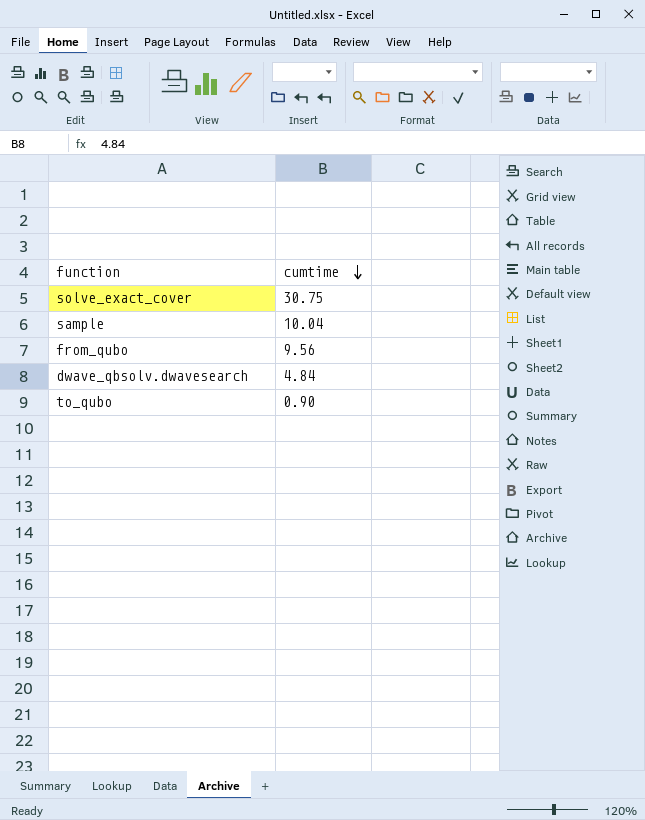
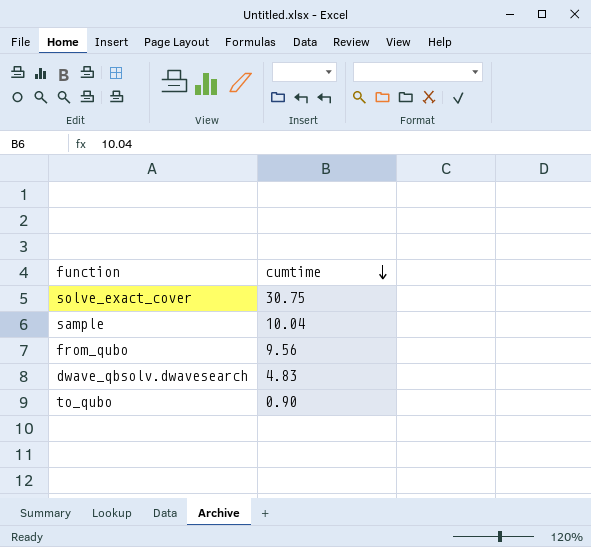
dwave_qbsolv.dwavesearch | cumtime: 4.84 -> 4.83

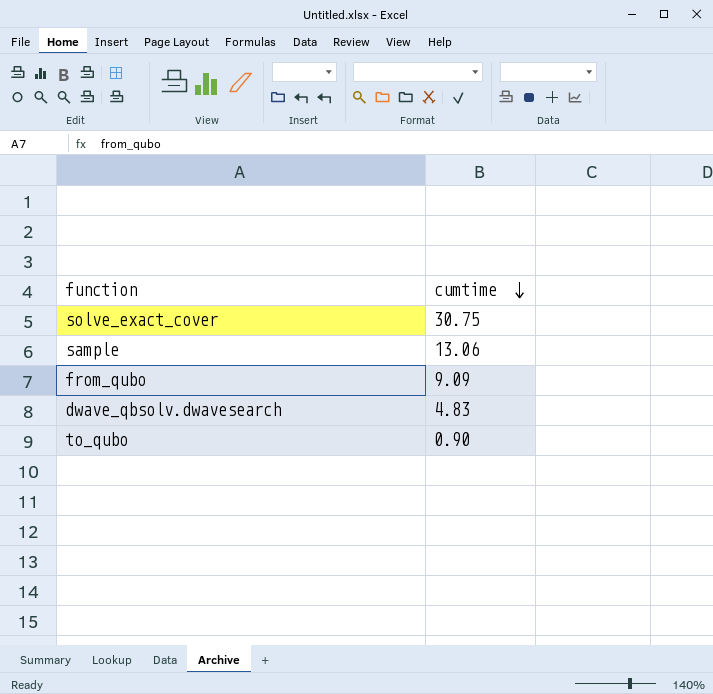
sample | cumtime: 10.04 -> 13.06
from_qubo | cumtime: 9.56 -> 9.09

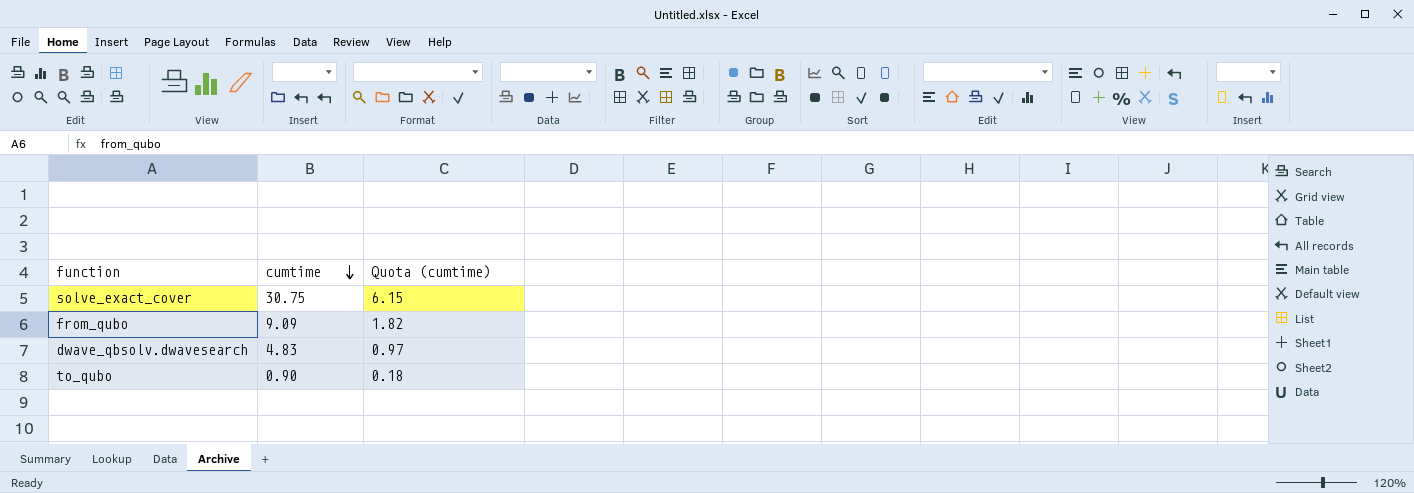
column Quota (cumtime) | formula: none -> [cumtime] * 0.2
row sample: 13.06 -> none

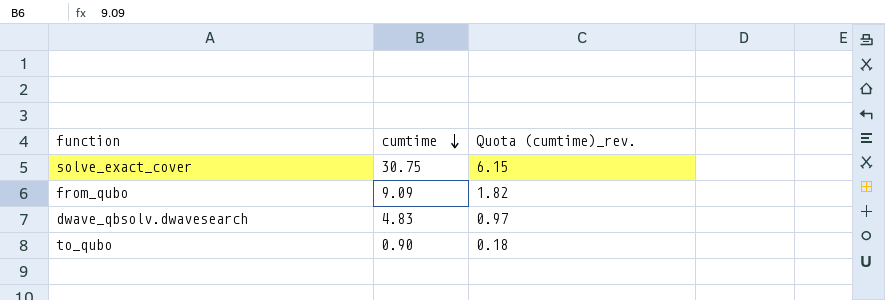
column name: Quota (cumtime) -> Quota (cumtime)_rev.

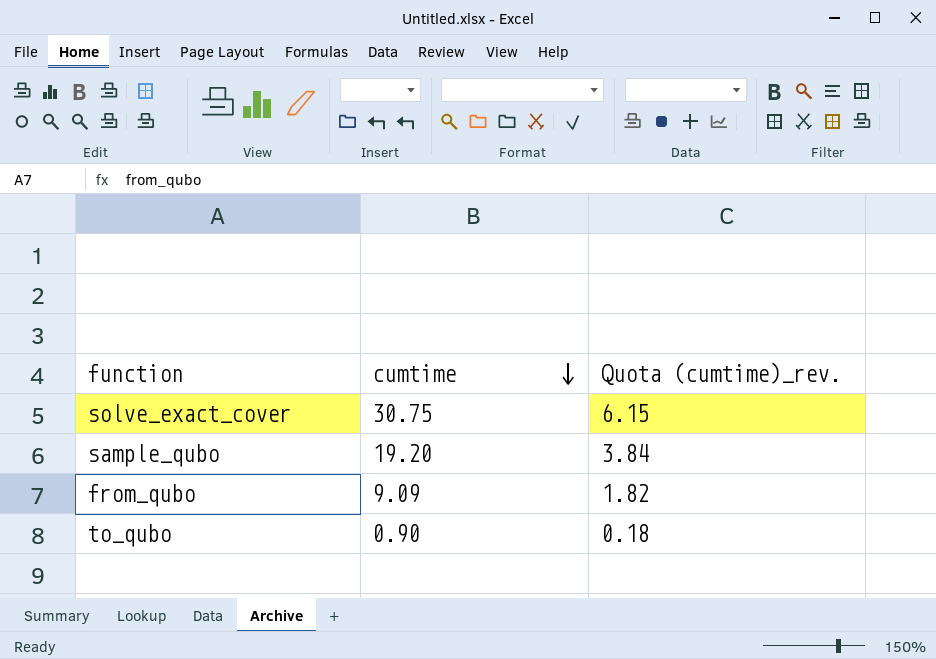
row dwave_qbsolv.dwavesearch: 4.83 | 0.97 -> none
row sample_qubo: none -> 19.20 | 3.84

